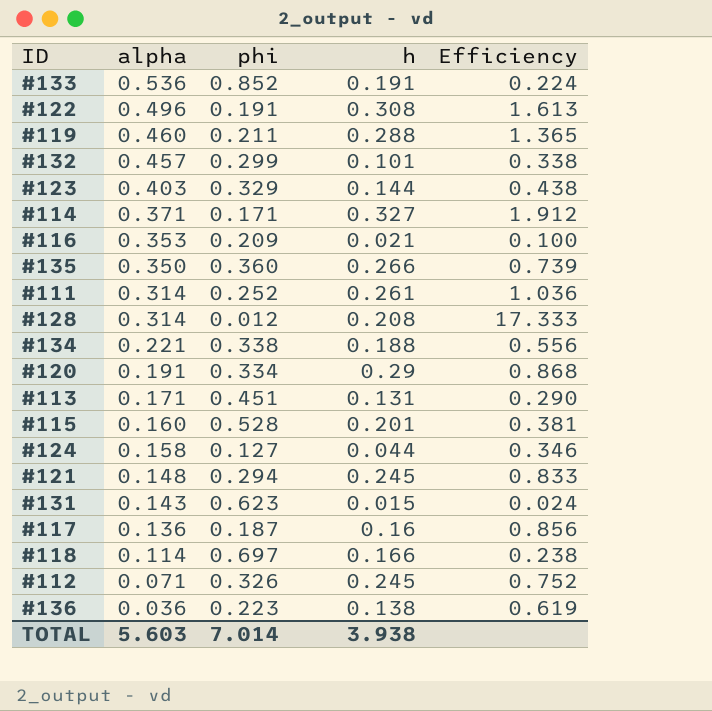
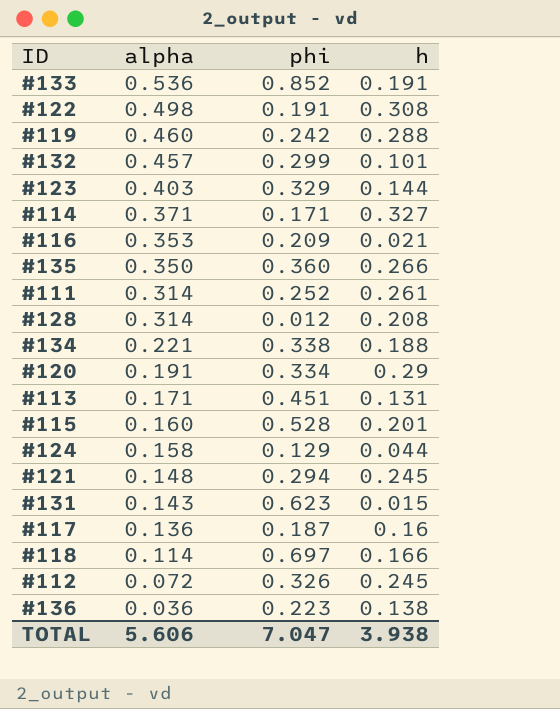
column Efficiency | formula: [h] / [phi] -> none
#122 | alpha: 0.496 -> 0.498
#119 | phi: 0.211 -> 0.242
#124 | phi: 0.127 -> 0.129
#112 | alpha: 0.071 -> 0.072
TOTAL | alpha: 5.603 -> 5.606
TOTAL | phi: 7.014 -> 7.047

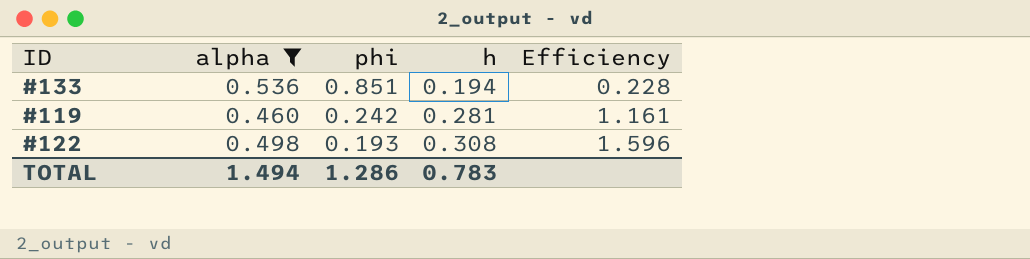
filter: none -> alpha >= 0.460
row order: alpha descending -> phi descending
column Efficiency | formula: none -> [h] / [phi]
#133 | phi: 0.852 -> 0.851
#133 | h: 0.191 -> 0.194
#119 | h: 0.288 -> 0.281
#122 | phi: 0.191 -> 0.193
TOTAL | alpha: 5.606 -> 1.494
TOTAL | phi: 7.047 -> 1.286
TOTAL | h: 3.938 -> 0.783

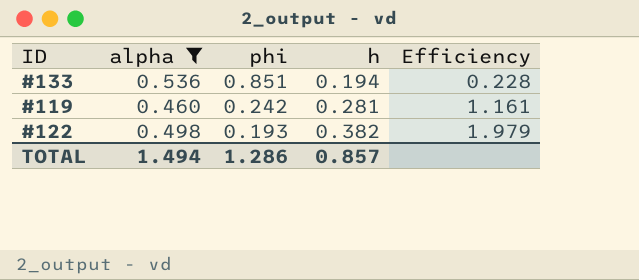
#122 | h: 0.308 -> 0.382
#122 | Efficiency: 1.596 -> 1.979
TOTAL | h: 0.783 -> 0.857

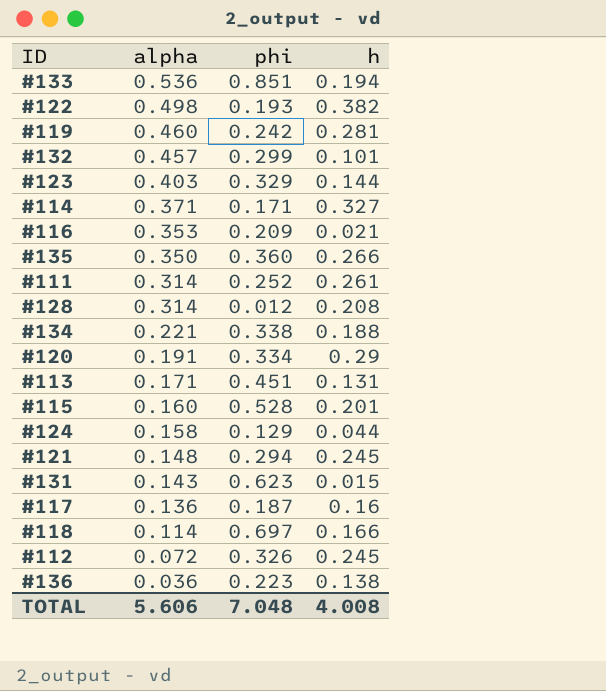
filter: alpha >= 0.460 -> none
row order: phi descending -> alpha descending
column Efficiency | formula: [h] / [phi] -> none
TOTAL | alpha: 1.494 -> 5.606
TOTAL | phi: 1.286 -> 7.048
TOTAL | h: 0.857 -> 4.008

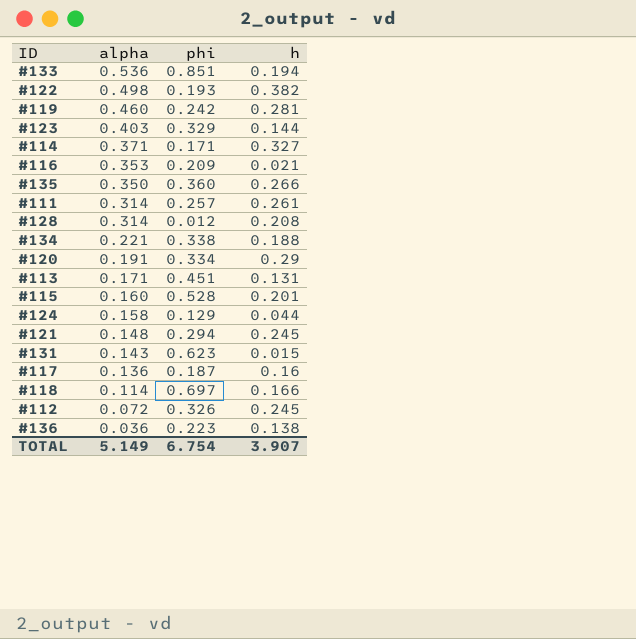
row #132: 0.457 | 0.299 | 0.101 -> none
#111 | phi: 0.252 -> 0.257
TOTAL | alpha: 5.606 -> 5.149
TOTAL | phi: 7.048 -> 6.754
TOTAL | h: 4.008 -> 3.907

